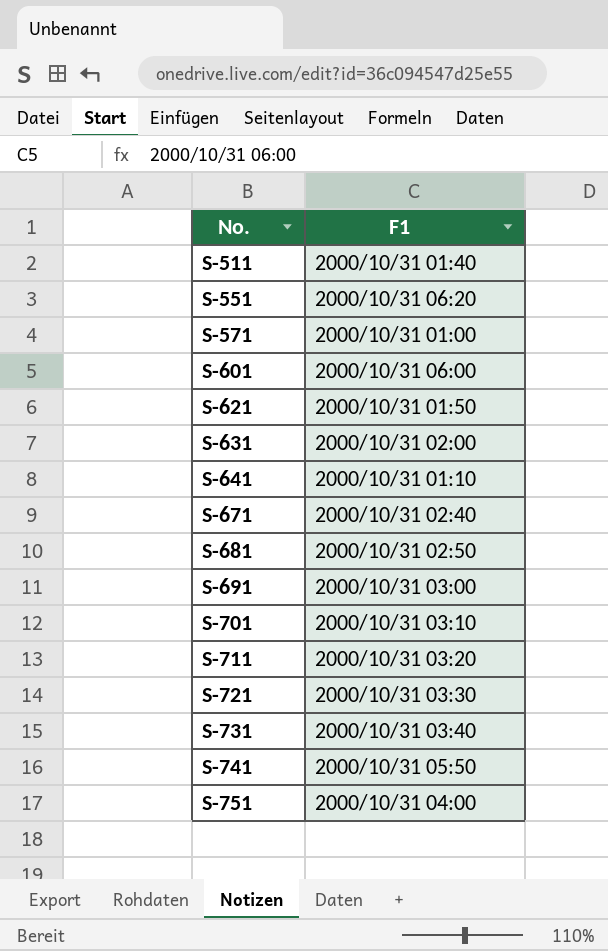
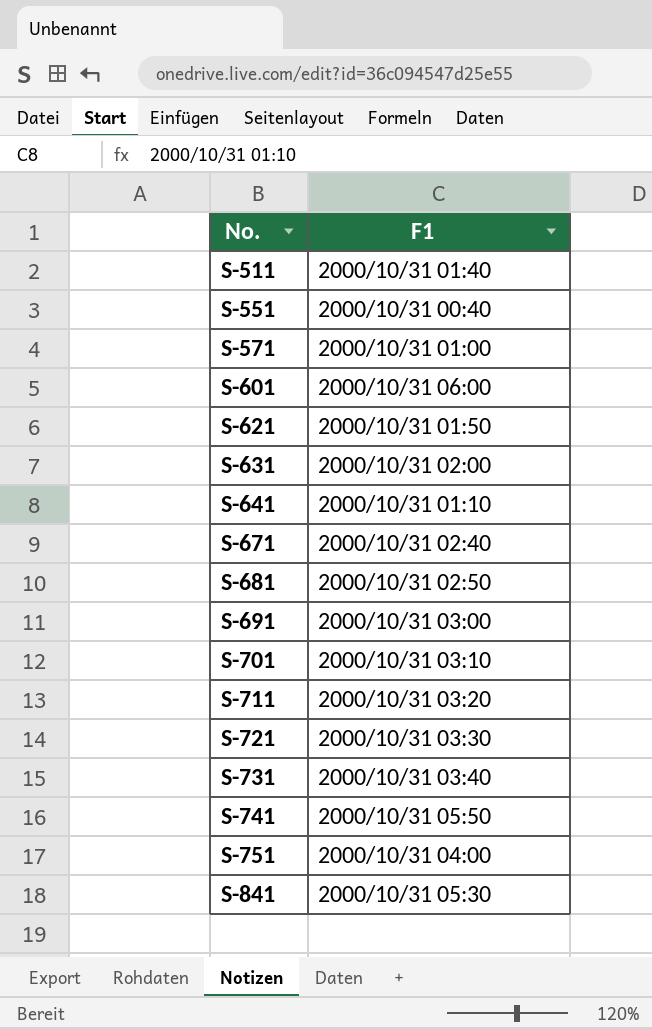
S-551 | F1: 2000/10/31 06:20 -> 2000/10/31 00:40
row S-841: none -> 2000/10/31 05:30

